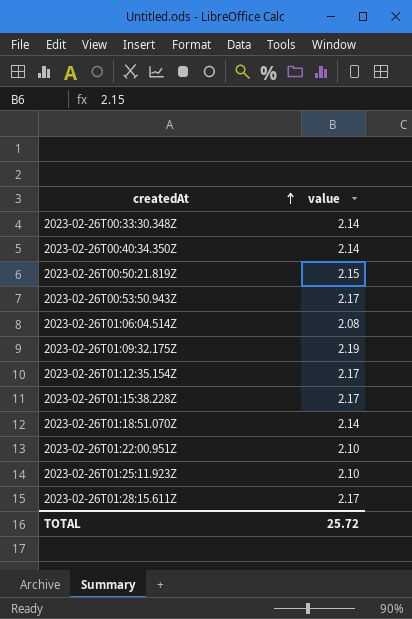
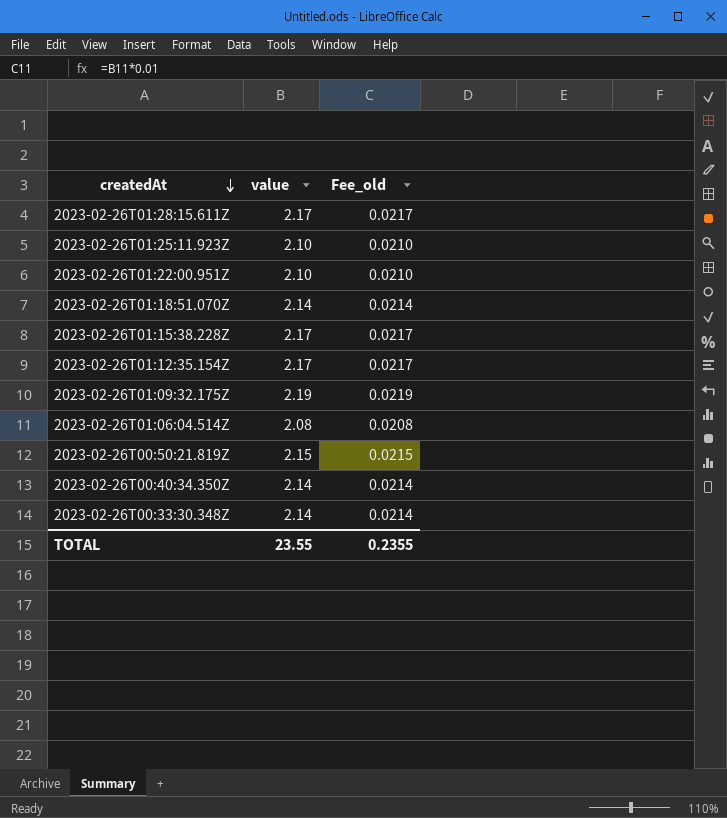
row order: createdAt ascending -> createdAt descending
column Fee_old | formula: none -> [value] * 0.01
row 2023-02-26T00:53:50.943Z: 2.17 -> none
TOTAL | value: 25.72 -> 23.55

